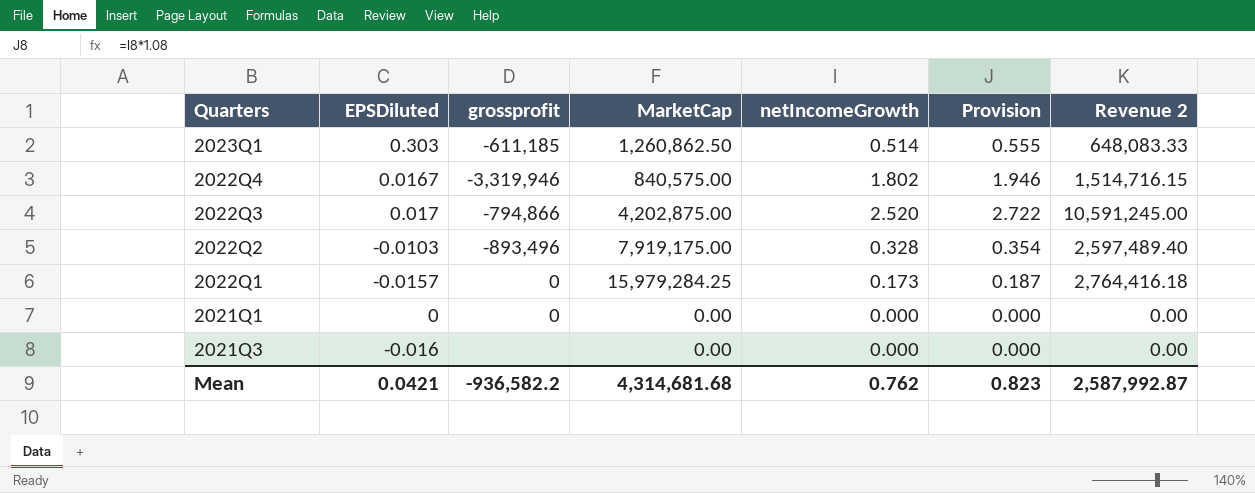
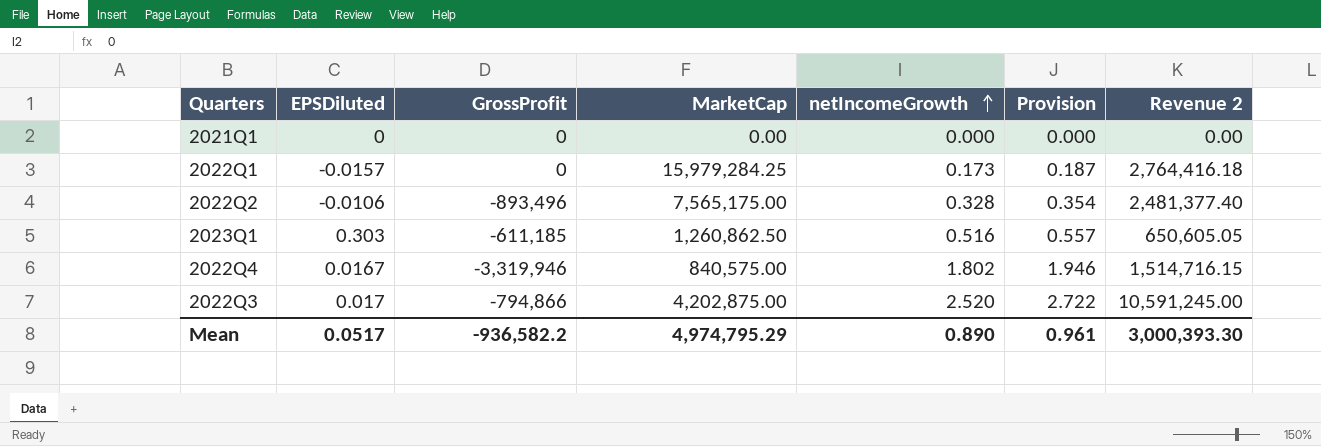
row order: none -> netIncomeGrowth ascending
column name: grossprofit -> GrossProfit
row 2021Q3: -0.016 | none | 0.00 | 0.000 | 0.000 | 0.00 -> none
2022Q2 | EPSDiluted: -0.0103 -> -0.0106
2022Q2 | MarketCap: 7,919,175.00 -> 7,565,175.00
2022Q2 | Revenue 2: 2,597,489.40 -> 2,481,377.40
2023Q1 | netIncomeGrowth: 0.514 -> 0.516
2023Q1 | Provision: 0.555 -> 0.557
2023Q1 | Revenue 2: 648,083.33 -> 650,605.05
Mean | EPSDiluted: 0.0421 -> 0.0517
Mean | MarketCap: 4,314,681.68 -> 4,974,795.29
Mean | netIncomeGrowth: 0.762 -> 0.890
Mean | Provision: 0.823 -> 0.961
Mean | Revenue 2: 2,587,992.87 -> 3,000,393.30

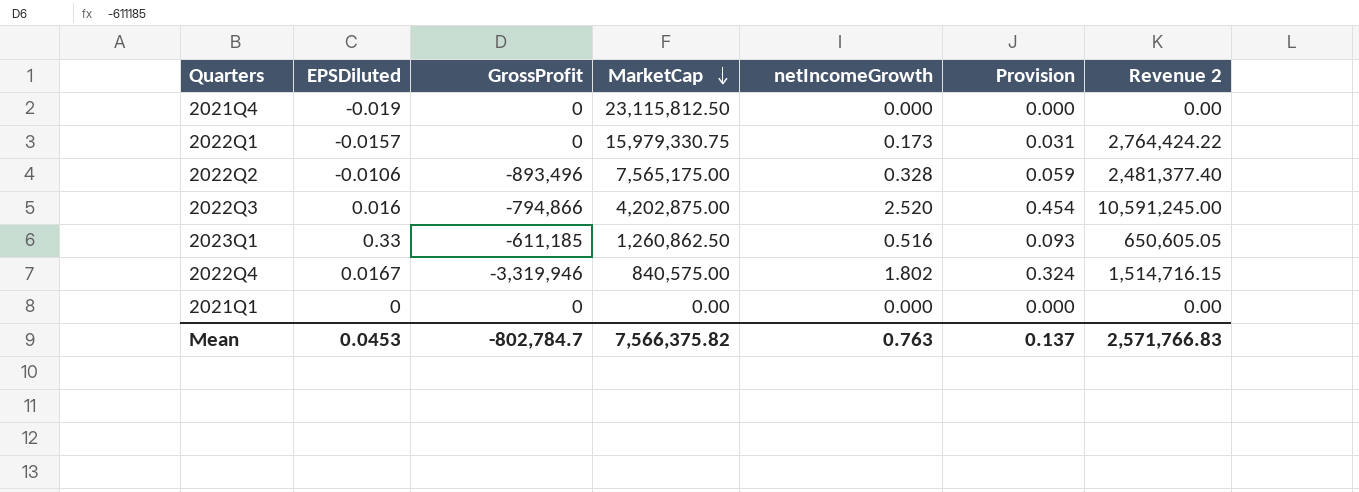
row order: netIncomeGrowth ascending -> MarketCap descending
column Provision | formula: [netIncomeGrowth] * 1.08 -> [netIncomeGrowth] * 0.18
row 2021Q4: none -> -0.019 | 0 | 23,115,812.50 | 0.000 | 0.000 | 0.00
2022Q1 | MarketCap: 15,979,284.25 -> 15,979,330.75
2022Q1 | Revenue 2: 2,764,416.18 -> 2,764,424.22
2022Q3 | EPSDiluted: 0.017 -> 0.016
2023Q1 | EPSDiluted: 0.303 -> 0.33
Mean | EPSDiluted: 0.0517 -> 0.0453
Mean | GrossProfit: -936,582.2 -> -802,784.7
Mean | MarketCap: 4,974,795.29 -> 7,566,375.82
Mean | netIncomeGrowth: 0.890 -> 0.763
Mean | Provision: 0.961 -> 0.137
Mean | Revenue 2: 3,000,393.30 -> 2,571,766.83

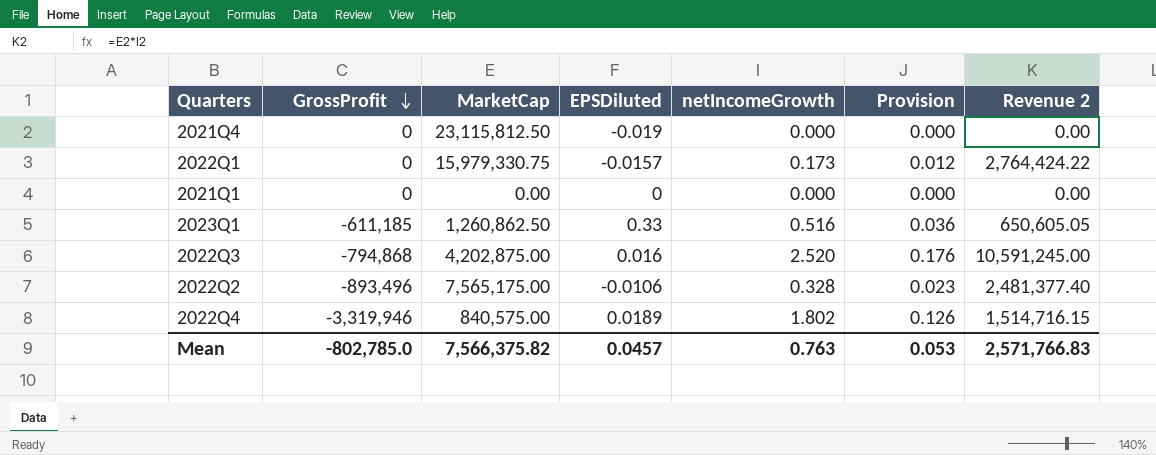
row order: MarketCap descending -> GrossProfit descending
column EPSDiluted | position: 2 -> 4
column Provision | formula: [netIncomeGrowth] * 0.18 -> [netIncomeGrowth] * 0.07
2022Q3 | GrossProfit: -794,866 -> -794,868
2022Q4 | EPSDiluted: 0.0167 -> 0.0189
Mean | GrossProfit: -802,784.7 -> -802,785.0
Mean | EPSDiluted: 0.0453 -> 0.0457
Mean | Provision: 0.137 -> 0.053

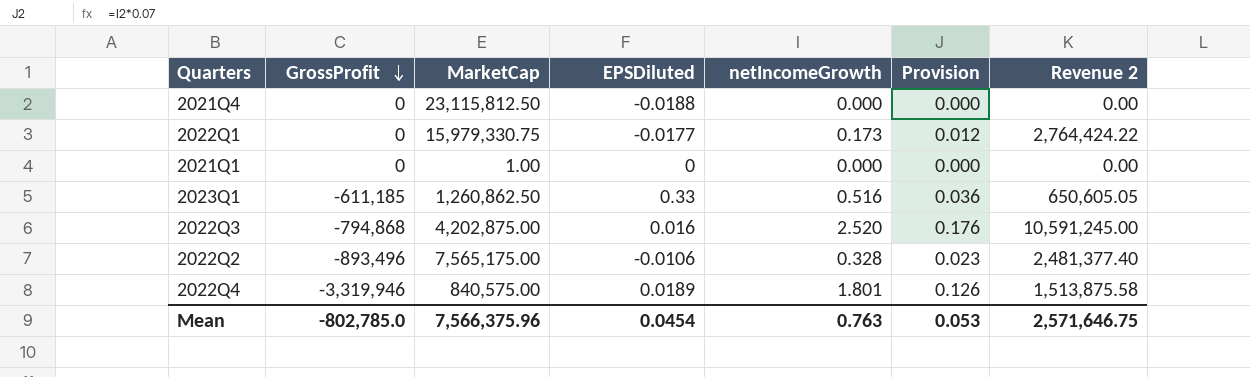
2021Q4 | EPSDiluted: -0.019 -> -0.0188
2022Q1 | EPSDiluted: -0.0157 -> -0.0177
2021Q1 | MarketCap: 0.00 -> 1.00
2022Q4 | netIncomeGrowth: 1.802 -> 1.801
2022Q4 | Revenue 2: 1,514,716.15 -> 1,513,875.58
Mean | MarketCap: 7,566,375.82 -> 7,566,375.96
Mean | EPSDiluted: 0.0457 -> 0.0454
Mean | Revenue 2: 2,571,766.83 -> 2,571,646.75

